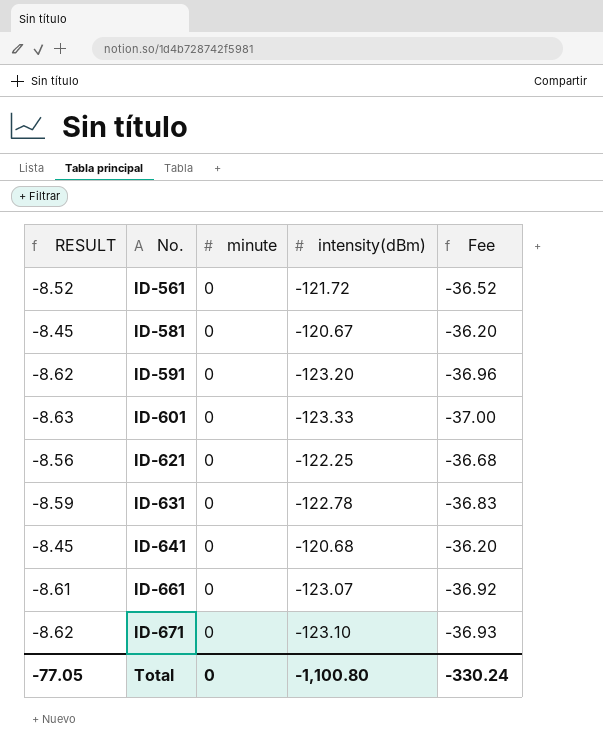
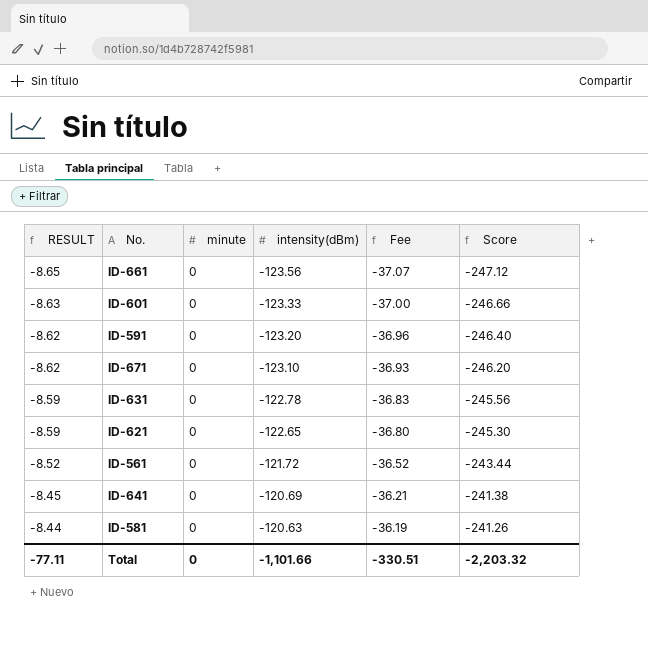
row order: No. ascending -> RESULT ascending
column Score | formula: none -> [intensity(dBm)] * 2
ID-661 | RESULT: -8.61 -> -8.65
ID-661 | intensity(dBm): -123.07 -> -123.56
ID-661 | Fee: -36.92 -> -37.07
ID-621 | RESULT: -8.56 -> -8.59
ID-621 | intensity(dBm): -122.25 -> -122.65
ID-621 | Fee: -36.68 -> -36.80
ID-641 | intensity(dBm): -120.68 -> -120.69
ID-641 | Fee: -36.20 -> -36.21
ID-581 | RESULT: -8.45 -> -8.44
ID-581 | intensity(dBm): -120.67 -> -120.63
ID-581 | Fee: -36.20 -> -36.19
Total | RESULT: -77.05 -> -77.11
Total | intensity(dBm): -1,100.80 -> -1,101.66
Total | Fee: -330.24 -> -330.51

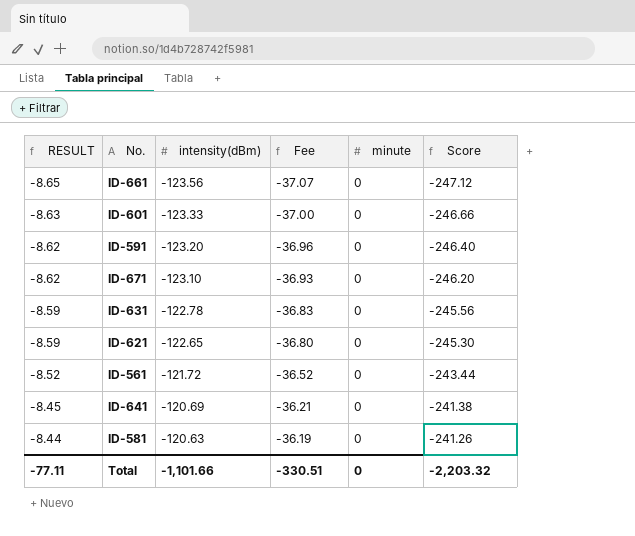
column minute | position: 3 -> 5

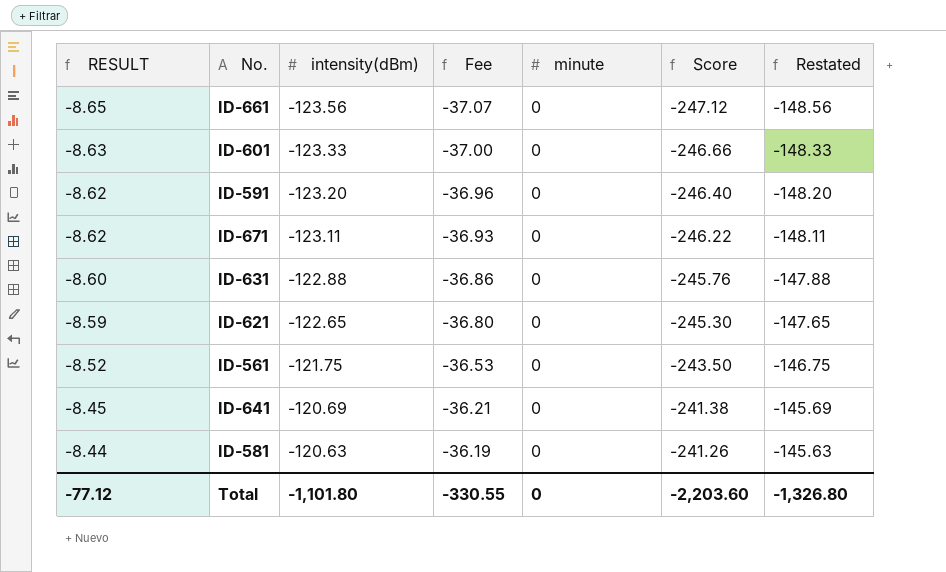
column Restated | formula: none -> [intensity(dBm)] - 25
ID-671 | intensity(dBm): -123.10 -> -123.11
ID-671 | Score: -246.20 -> -246.22
ID-631 | RESULT: -8.59 -> -8.60
ID-631 | intensity(dBm): -122.78 -> -122.88
ID-631 | Fee: -36.83 -> -36.86
ID-631 | Score: -245.56 -> -245.76
ID-561 | intensity(dBm): -121.72 -> -121.75
ID-561 | Fee: -36.52 -> -36.53
ID-561 | Score: -243.44 -> -243.50
Total | RESULT: -77.11 -> -77.12
Total | intensity(dBm): -1,101.66 -> -1,101.80
Total | Fee: -330.51 -> -330.55
Total | Score: -2,203.32 -> -2,203.60

